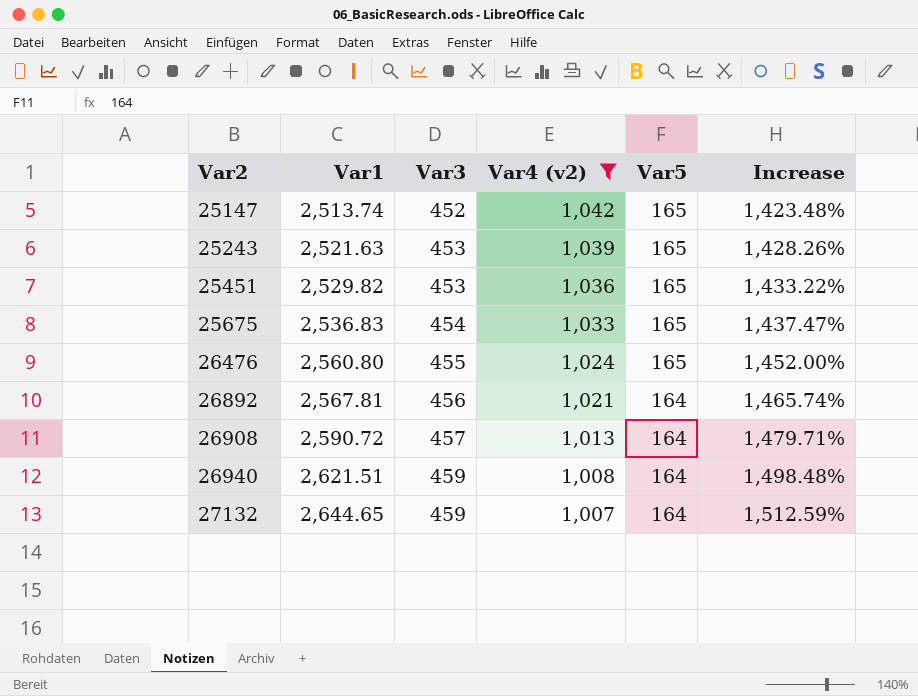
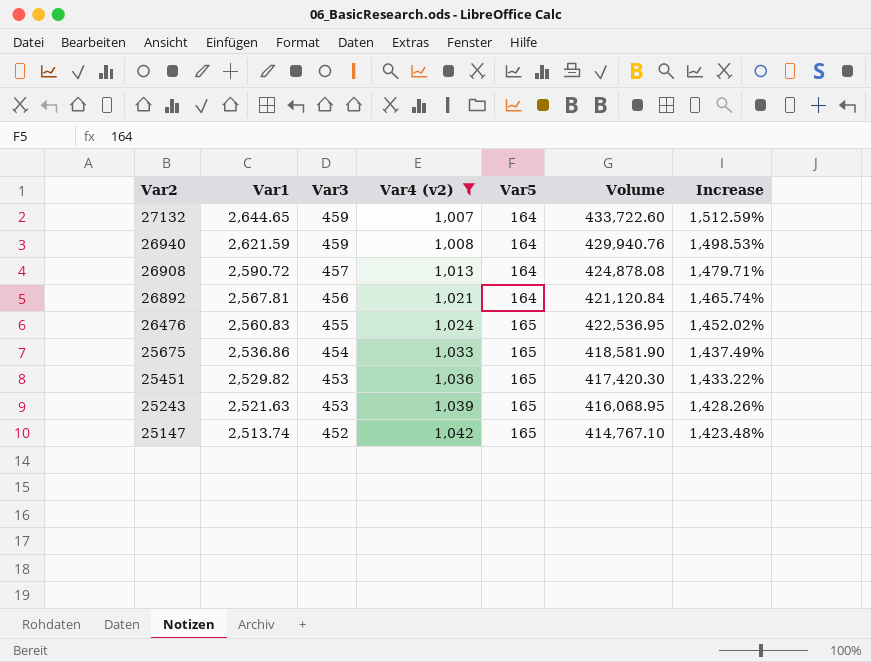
row order: Var2 ascending -> Var2 descending
column Volume | formula: none -> [Var1] * [Var5]
26940 | Var1: 2,621.51 -> 2,621.59
26940 | Increase: 1,498.48% -> 1,498.53%
26476 | Var1: 2,560.80 -> 2,560.83
26476 | Increase: 1,452.00% -> 1,452.02%
25675 | Var1: 2,536.83 -> 2,536.86
25675 | Increase: 1,437.47% -> 1,437.49%

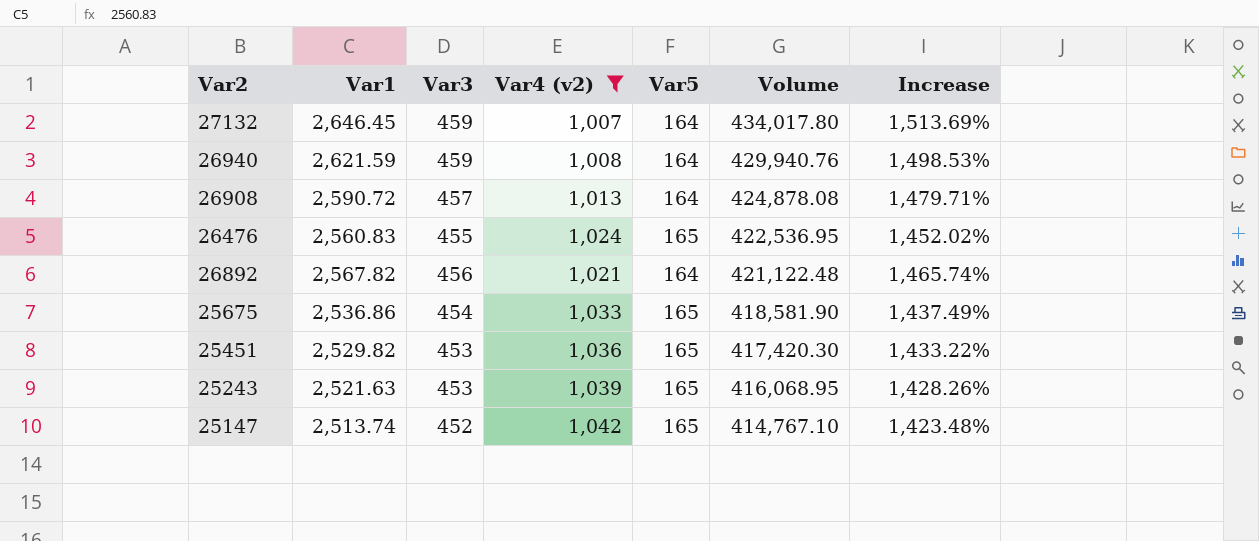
row order: Var2 descending -> Volume descending
27132 | Var1: 2,644.65 -> 2,646.45
27132 | Volume: 433,722.60 -> 434,017.80
27132 | Increase: 1,512.59% -> 1,513.69%
26892 | Var1: 2,567.81 -> 2,567.82
26892 | Volume: 421,120.84 -> 421,122.48

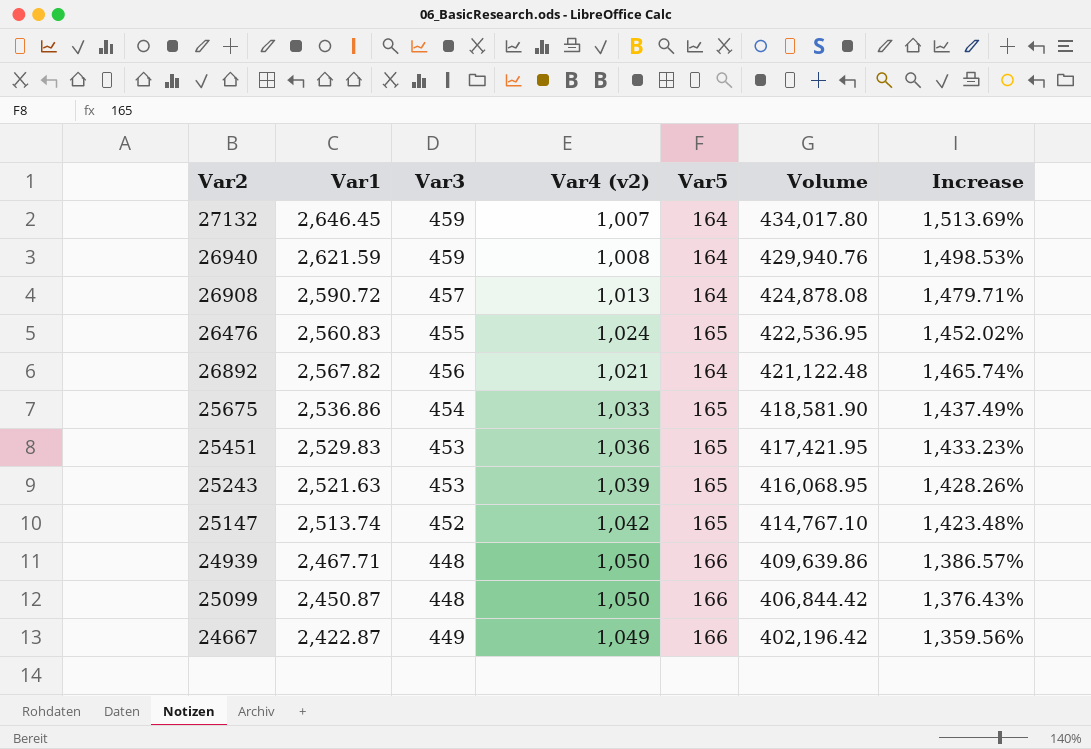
filter: Var4 (v2) <= 1,042 -> none
25451 | Var1: 2,529.82 -> 2,529.83
25451 | Volume: 417,420.30 -> 417,421.95
25451 | Increase: 1,433.22% -> 1,433.23%

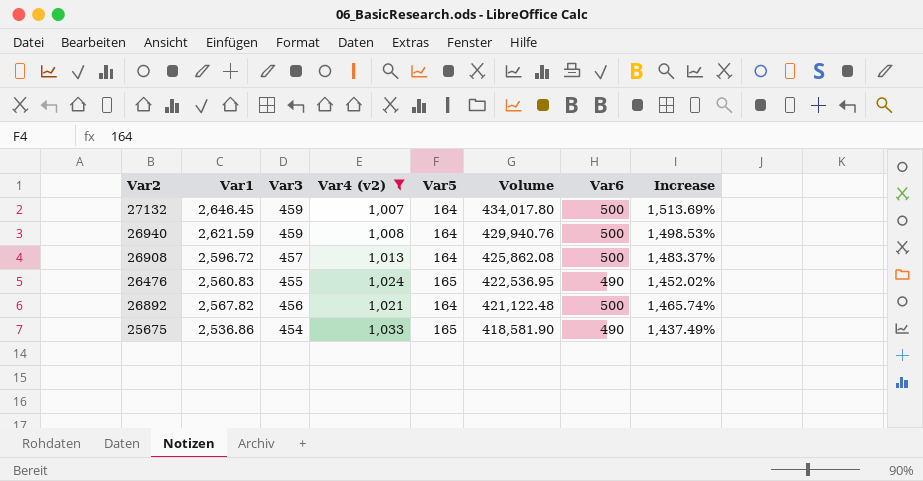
filter: none -> Var4 (v2) <= 1,033
column Var6 | position: none -> 7
26908 | Var1: 2,590.72 -> 2,596.72
26908 | Volume: 424,878.08 -> 425,862.08
26908 | Increase: 1,479.71% -> 1,483.37%

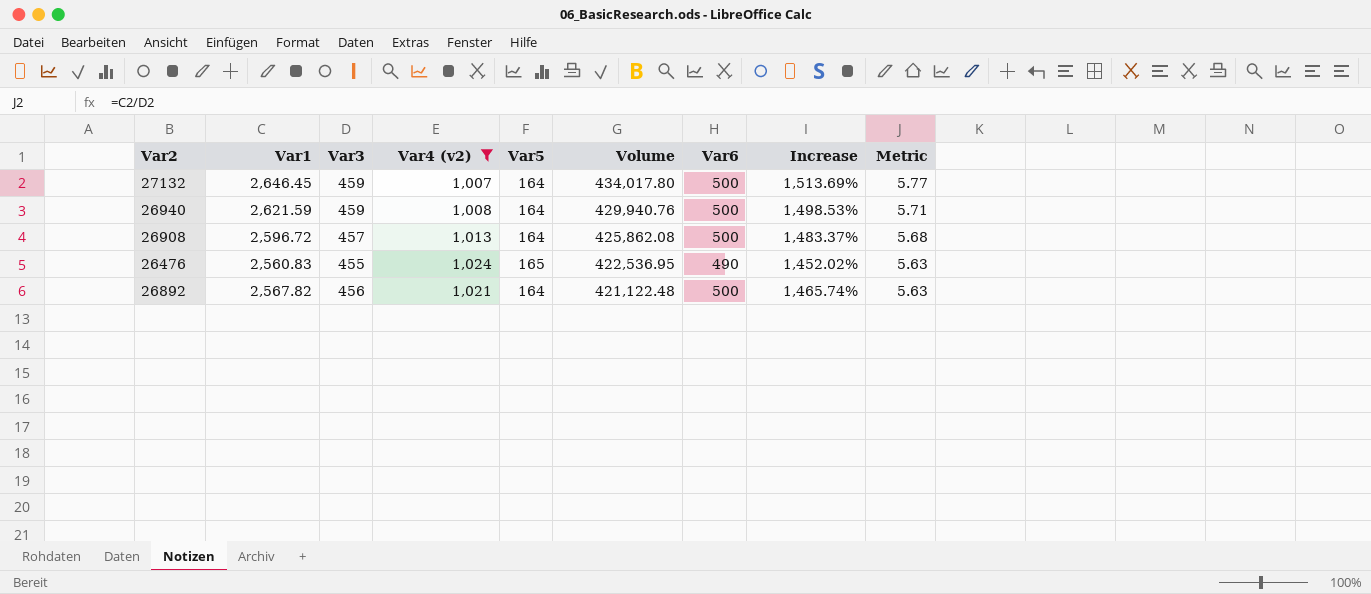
column Metric | formula: none -> [Var1] / [Var3]
row 25675: 2,536.86 | 454 | 1,033 | 165 | 418,581.90 | 490 | 1,437.49% -> none

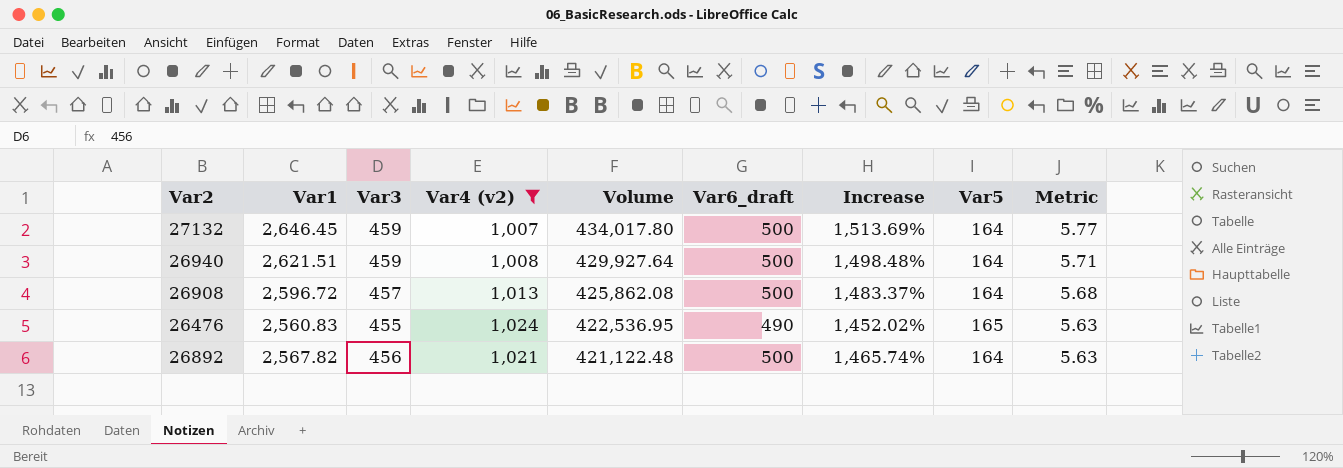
column name: Var6 -> Var6_draft
column Var5 | position: 5 -> 8
26940 | Var1: 2,621.59 -> 2,621.51
26940 | Volume: 429,940.76 -> 429,927.64
26940 | Increase: 1,498.53% -> 1,498.48%

